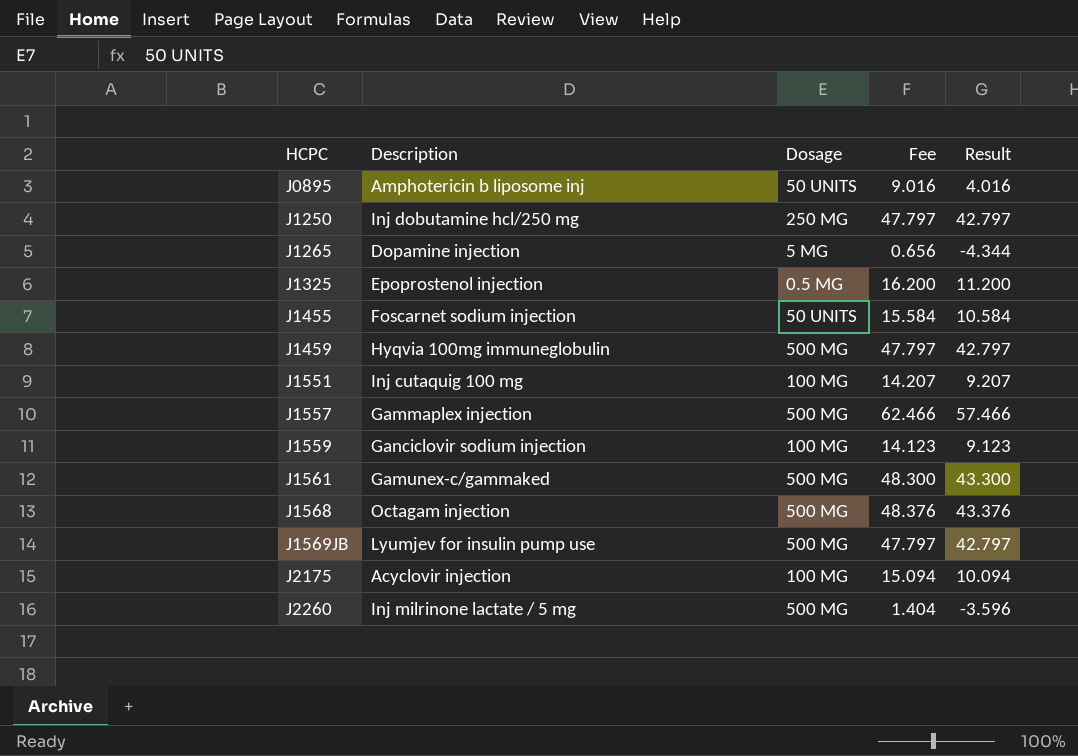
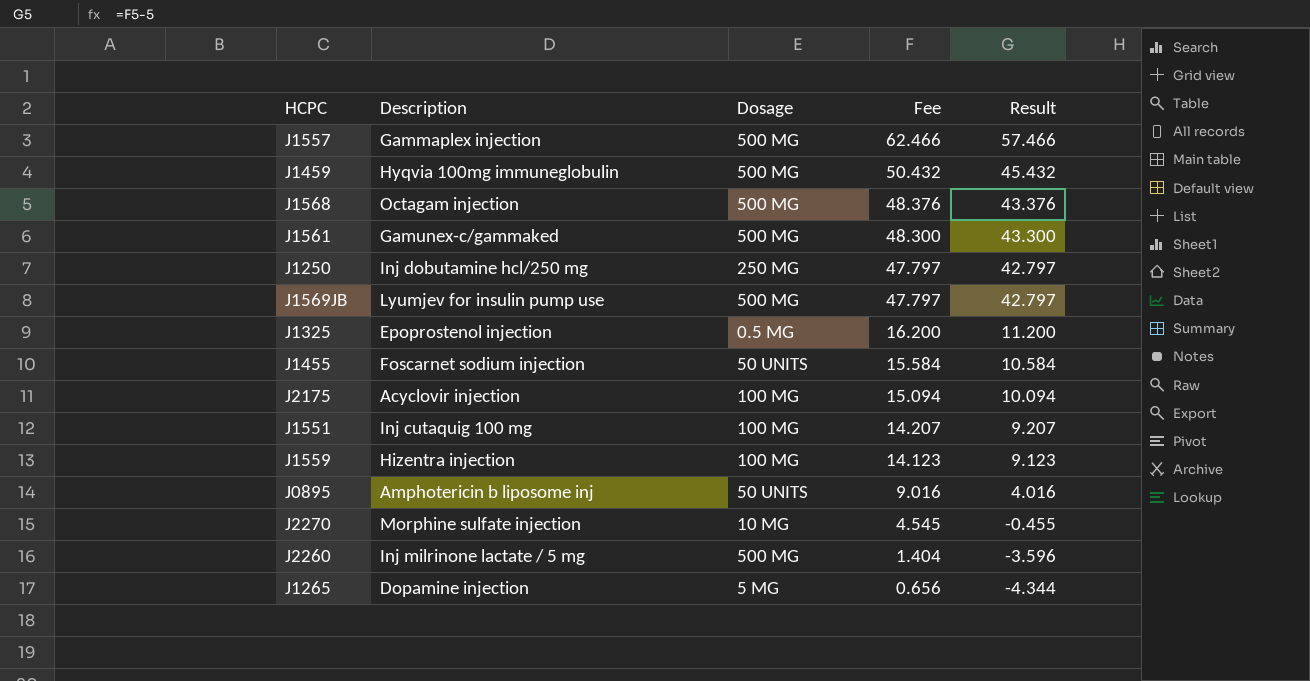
row order: HCPC ascending -> Fee descending
J1459 | Fee: 47.797 -> 50.432
J1459 | Result: 42.797 -> 45.432
J1559 | Description: Ganciclovir sodium injection -> Hizentra injection
row J2270: none -> Morphine sulfate injection | 10 MG | 4.545 | -0.455

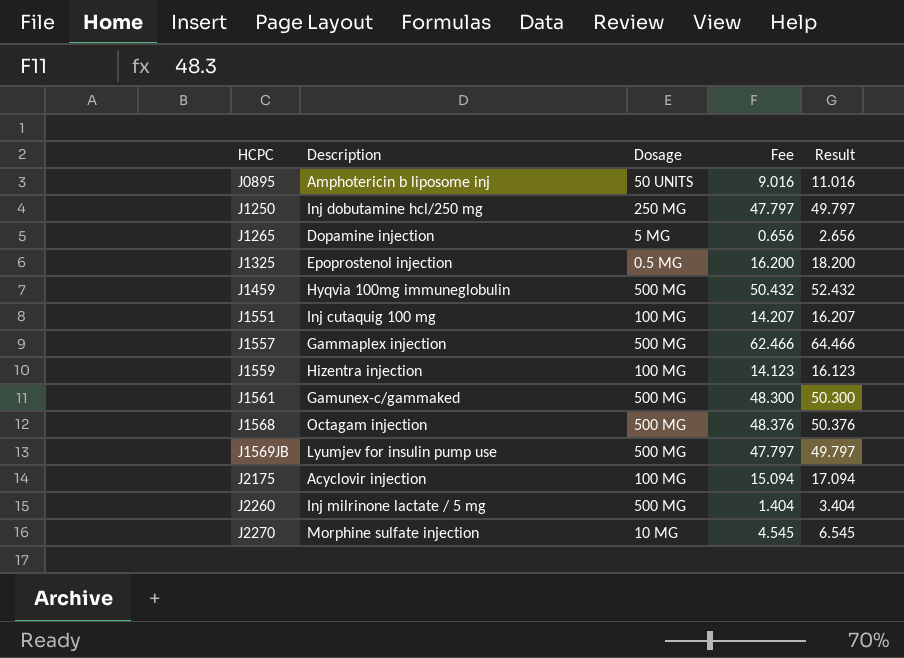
row order: Fee descending -> HCPC ascending
column Result | formula: [Fee] - 5 -> [Fee] + 2
row J1455: Foscarnet sodium injection | 50 UNITS | 15.584 | 10.584 -> none

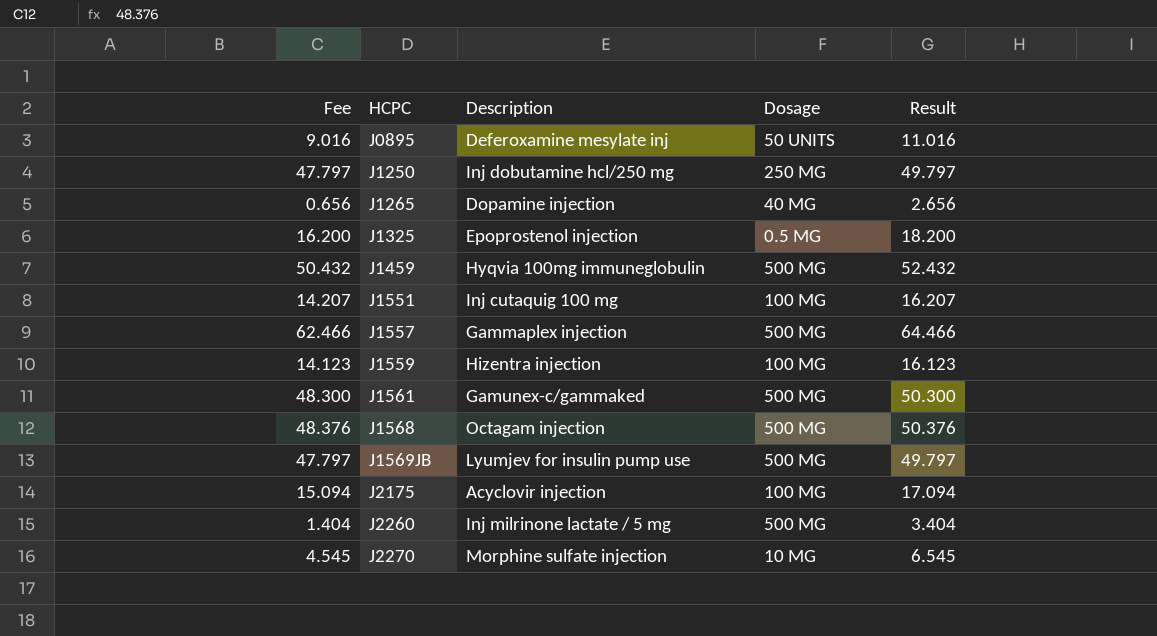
column Fee | position: 4 -> 1
J0895 | Description: Amphotericin b liposome inj -> Deferoxamine mesylate inj
J1265 | Dosage: 5 MG -> 40 MG

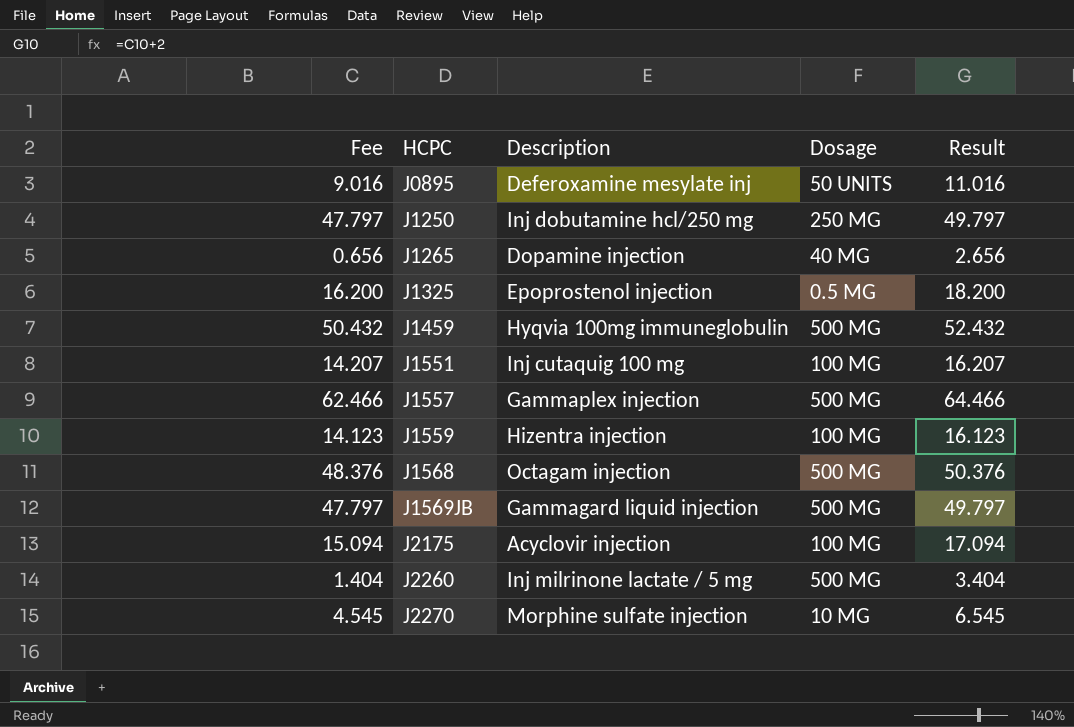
row J1561: 48.300 | Gamunex-c/gammaked | 500 MG | 50.300 -> none
J1569JB | Description: Lyumjev for insulin pump use -> Gammagard liquid injection

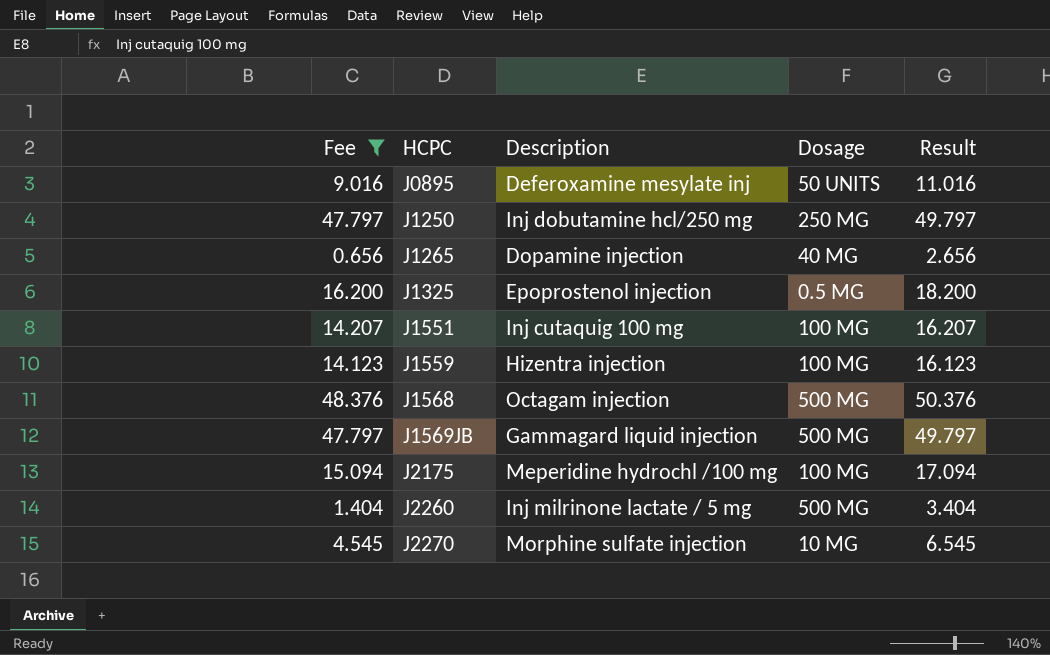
filter: none -> Fee <= 48.376
J2175 | Description: Acyclovir injection -> Meperidine hydrochl /100 mg

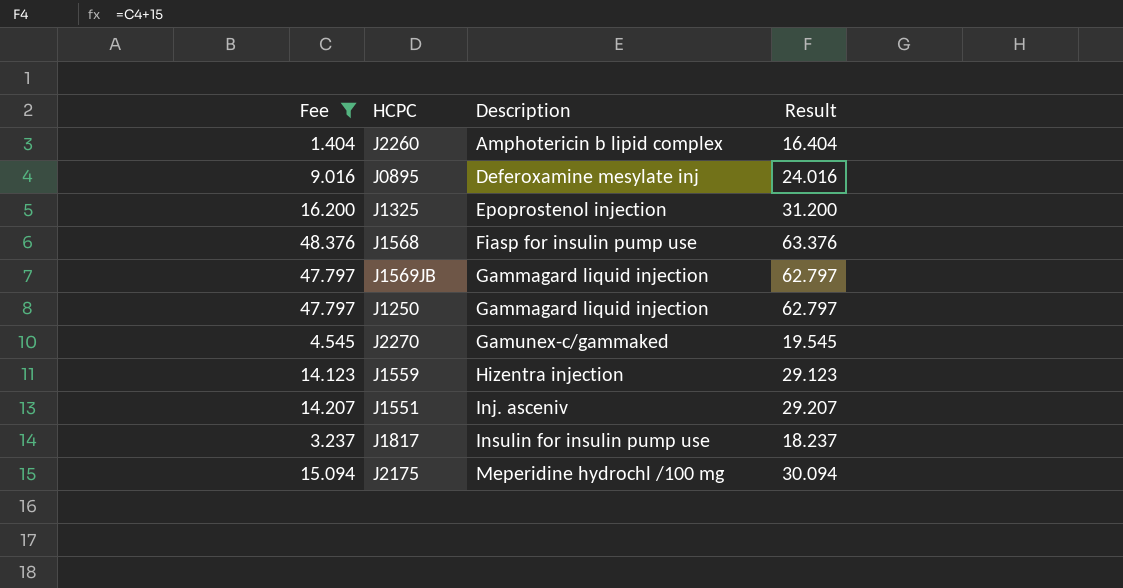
row order: HCPC ascending -> Description ascending
column Dosage | position: 4 -> none
column Result | formula: [Fee] + 2 -> [Fee] + 15
row J1265: 0.656 | Dopamine injection | 40 MG | 2.656 -> none
J2260 | Description: Inj milrinone lactate / 5 mg -> Amphotericin b lipid complex
J1568 | Description: Octagam injection -> Fiasp for insulin pump use
J1250 | Description: Inj dobutamine hcl/250 mg -> Gammagard liquid injection
J2270 | Description: Morphine sulfate injection -> Gamunex-c/gammaked
J1551 | Description: Inj cutaquig 100 mg -> Inj. asceniv
row J1817: none -> 3.237 | Insulin for insulin pump use | 18.237

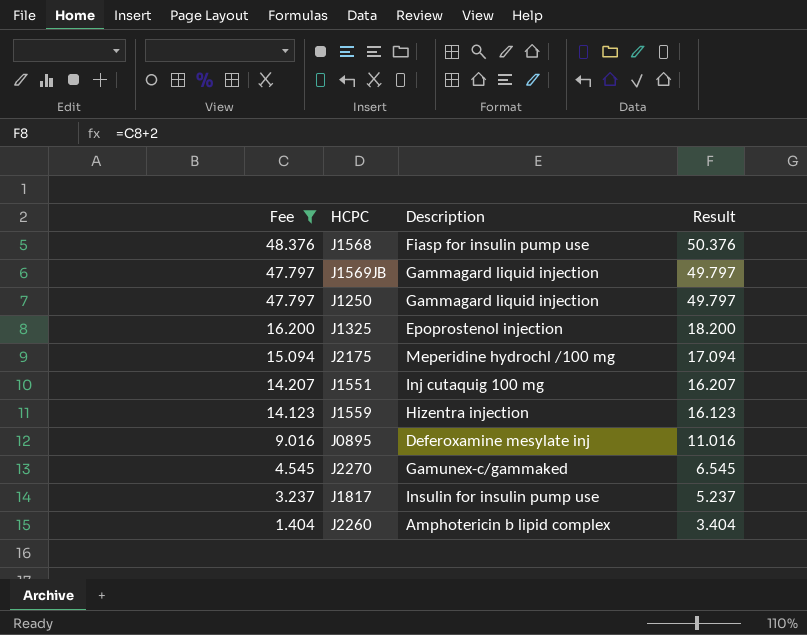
row order: Description ascending -> Fee descending
column Result | formula: [Fee] + 15 -> [Fee] + 2
J1551 | Description: Inj. asceniv -> Inj cutaquig 100 mg

